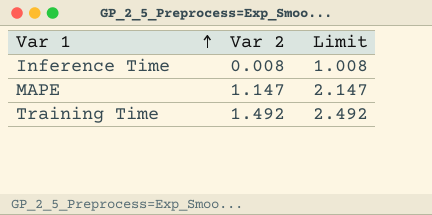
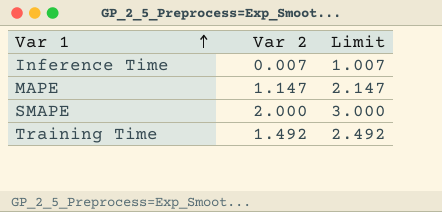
Inference Time | Var 2: 0.008 -> 0.007
Inference Time | Limit: 1.008 -> 1.007
row SMAPE: none -> 2.000 | 3.000

